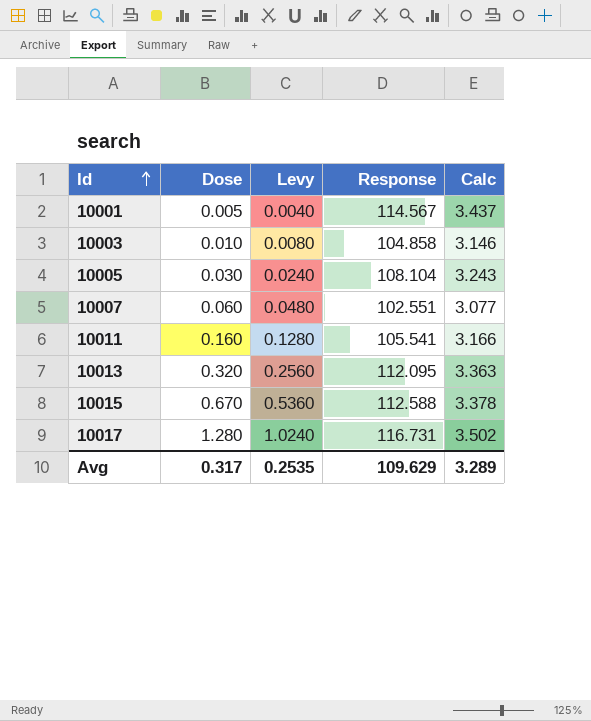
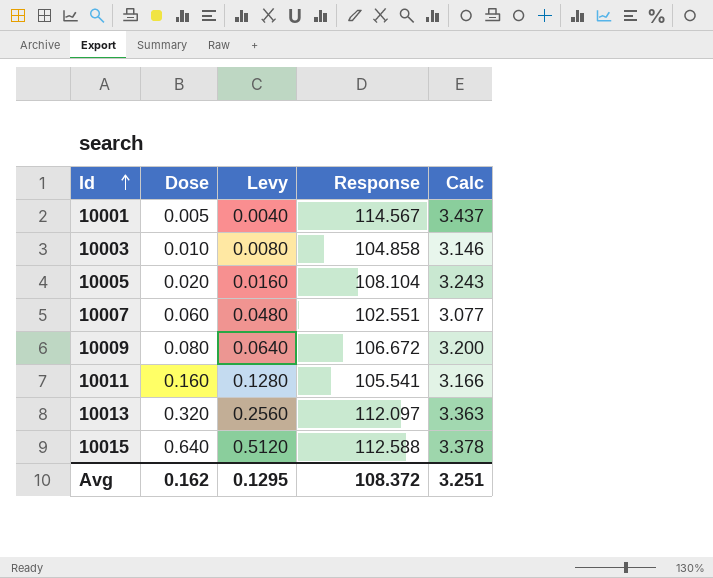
row 10017: 1.280 | 1.0240 | 116.731 | 3.502 -> none
10005 | Dose: 0.030 -> 0.020
10005 | Levy: 0.0240 -> 0.0160
row 10009: none -> 0.080 | 0.0640 | 106.672 | 3.200
10013 | Response: 112.095 -> 112.097
10015 | Dose: 0.670 -> 0.640
10015 | Levy: 0.5360 -> 0.5120
Avg | Dose: 0.317 -> 0.162
Avg | Levy: 0.2535 -> 0.1295
Avg | Response: 109.629 -> 108.372
Avg | Calc: 3.289 -> 3.251

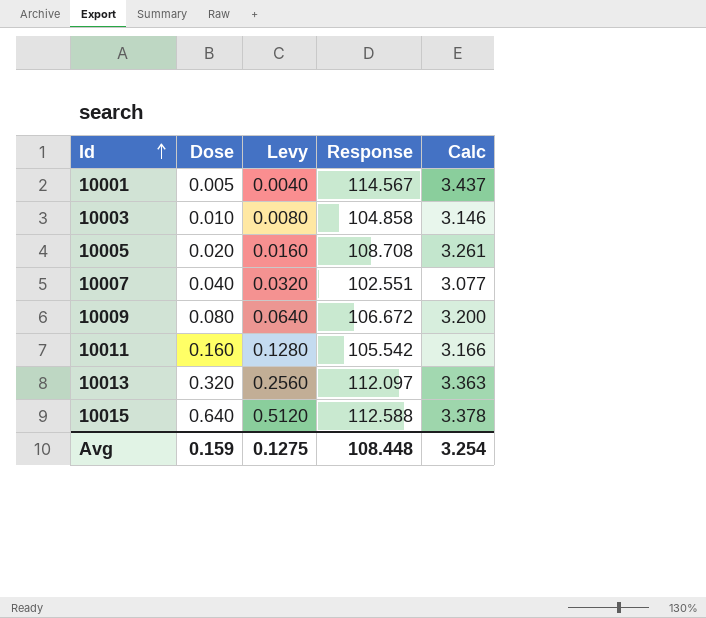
10005 | Response: 108.104 -> 108.708
10005 | Calc: 3.243 -> 3.261
10007 | Dose: 0.060 -> 0.040
10007 | Levy: 0.0480 -> 0.0320
10011 | Response: 105.541 -> 105.542
Avg | Dose: 0.162 -> 0.159
Avg | Levy: 0.1295 -> 0.1275
Avg | Response: 108.372 -> 108.448
Avg | Calc: 3.251 -> 3.254

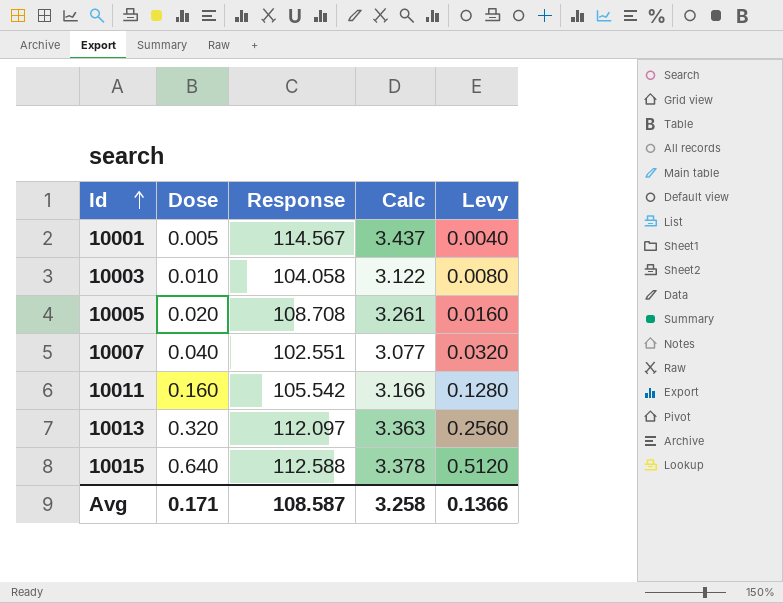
column Levy | position: 3 -> 5
row 10009: 0.080 | 0.0640 | 106.672 | 3.200 -> none
10003 | Response: 104.858 -> 104.058
10003 | Calc: 3.146 -> 3.122
Avg | Dose: 0.159 -> 0.171
Avg | Response: 108.448 -> 108.587
Avg | Calc: 3.254 -> 3.258
Avg | Levy: 0.1275 -> 0.1366

